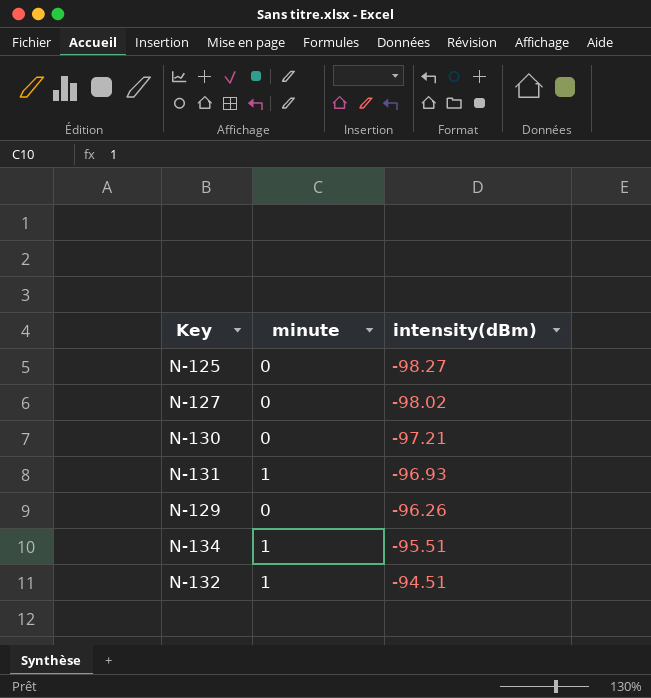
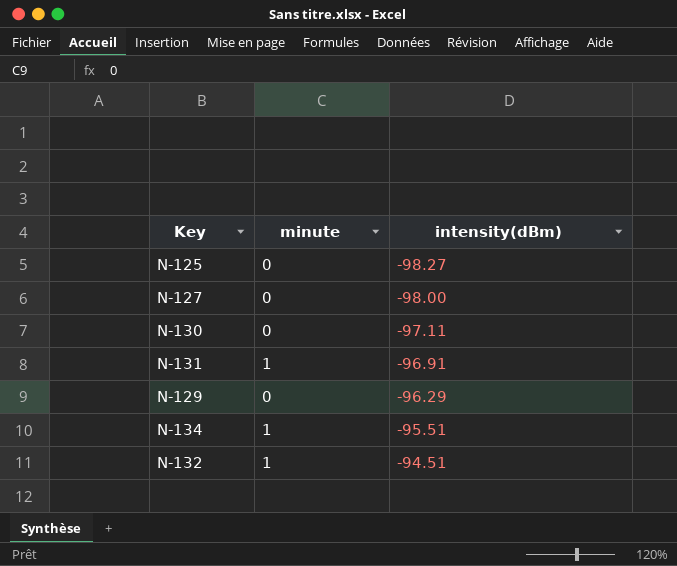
N-127 | intensity(dBm): -98.02 -> -98.00
N-130 | intensity(dBm): -97.21 -> -97.11
N-131 | intensity(dBm): -96.93 -> -96.91
N-129 | intensity(dBm): -96.26 -> -96.29

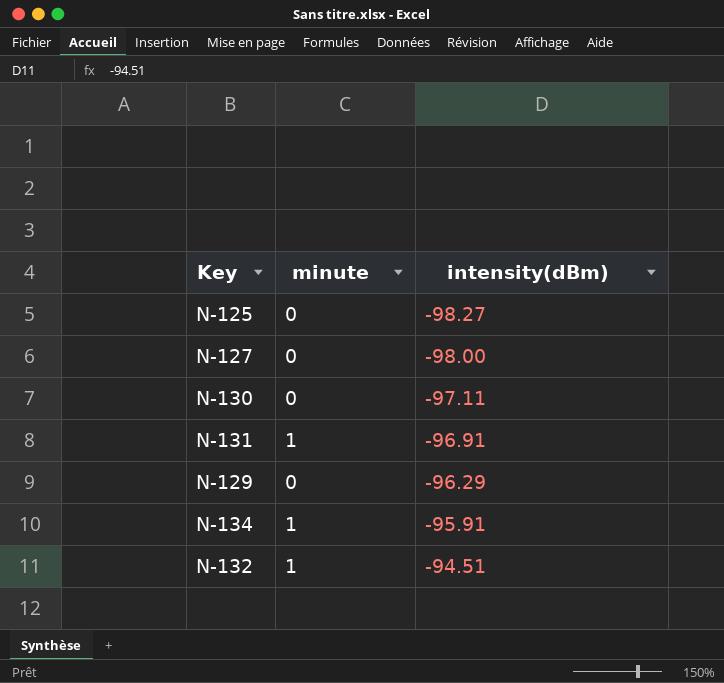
N-134 | intensity(dBm): -95.51 -> -95.91

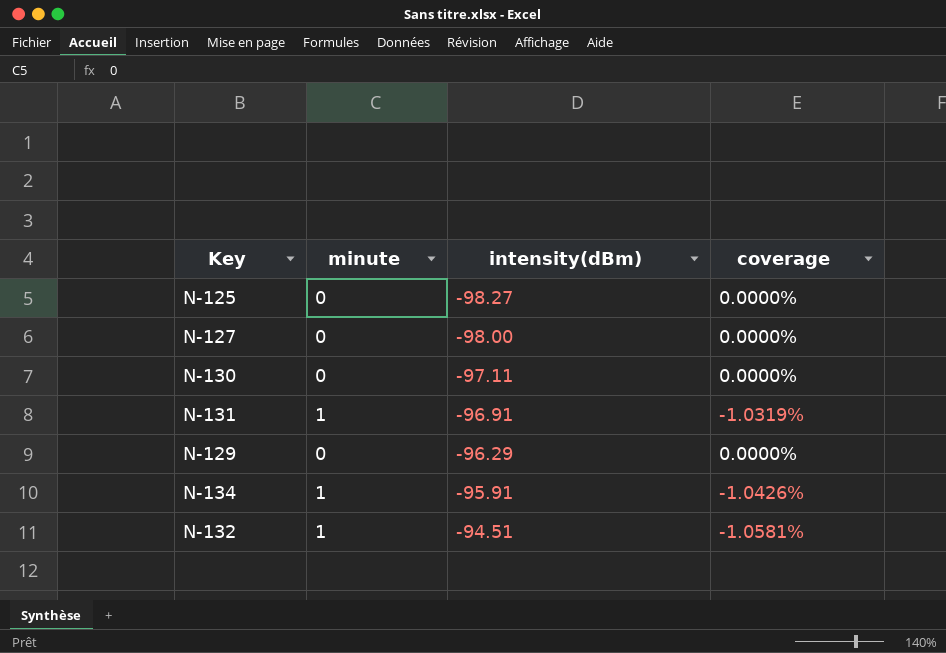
column coverage | formula: none -> [minute] / [intensity(dBm)]

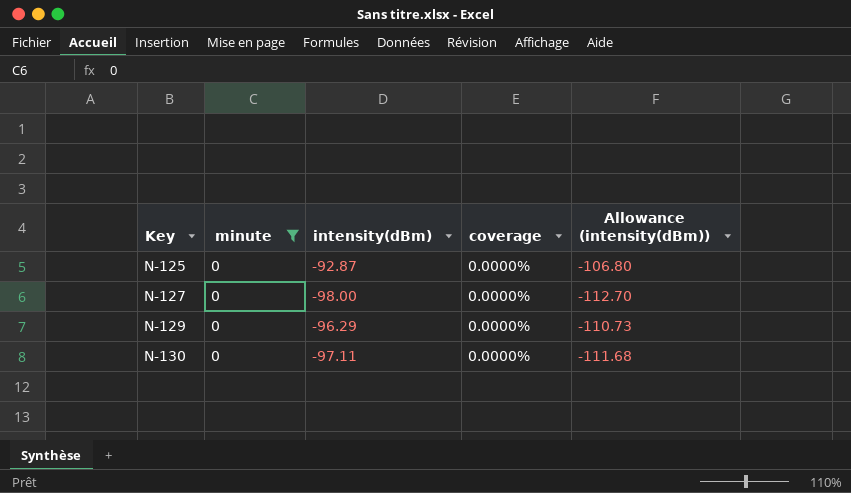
filter: none -> minute = 0
row order: intensity(dBm) ascending -> Key ascending
column Allowance (intensity(dBm)) | formula: none -> [intensity(dBm)] * 1.15
N-125 | intensity(dBm): -98.27 -> -92.87

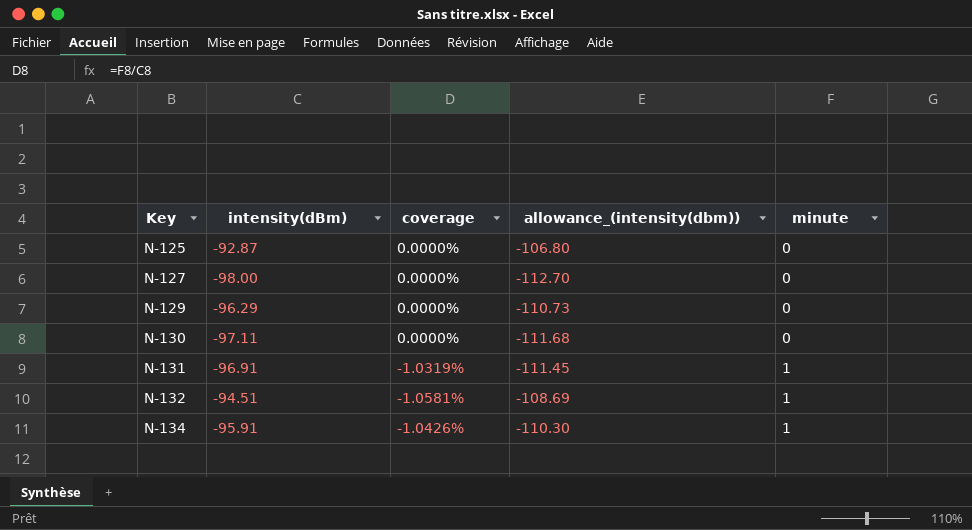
filter: minute = 0 -> none
column name: Allowance (intensity(dBm)) -> allowance_(intensity(dbm))
column minute | position: 2 -> 5

